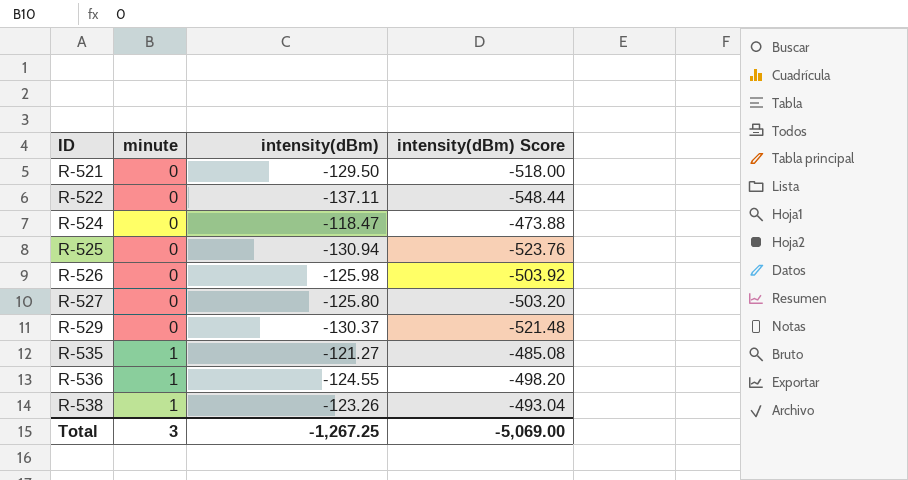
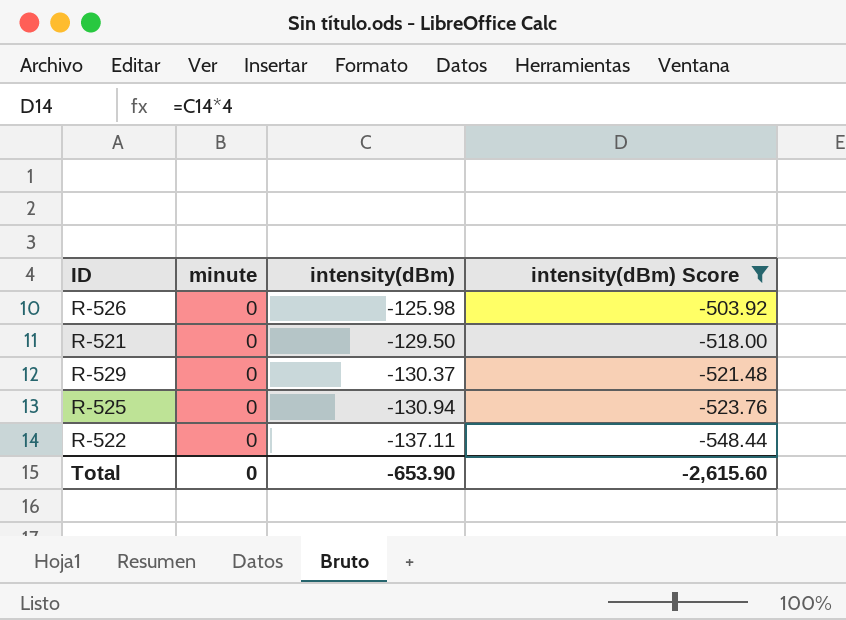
filter: none -> intensity(dBm) Score <= -503.92
row order: ID ascending -> intensity(dBm) descending
Total | minute: 3 -> 0
Total | intensity(dBm): -1,267.25 -> -653.90
Total | intensity(dBm) Score: -5,069.00 -> -2,615.60

